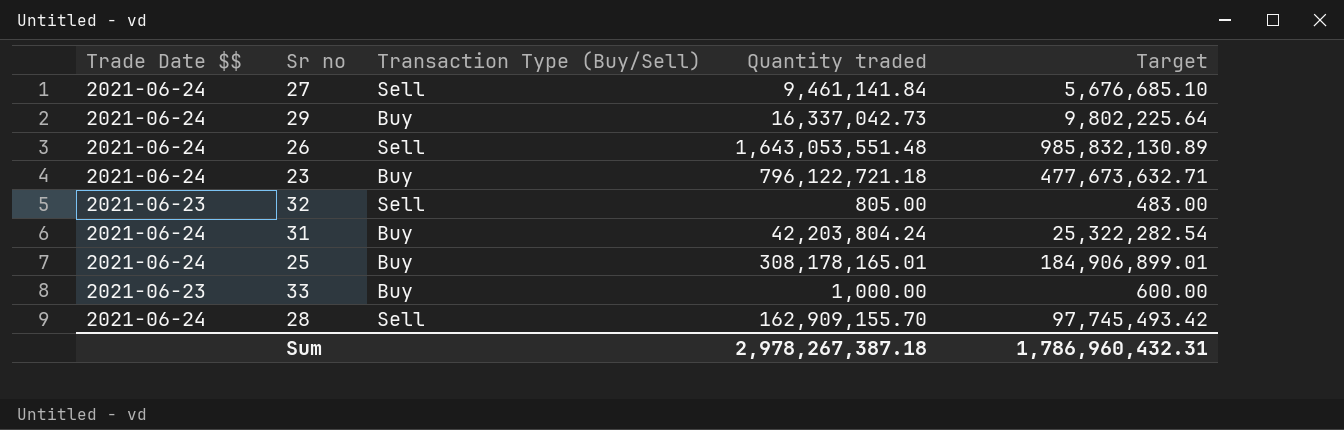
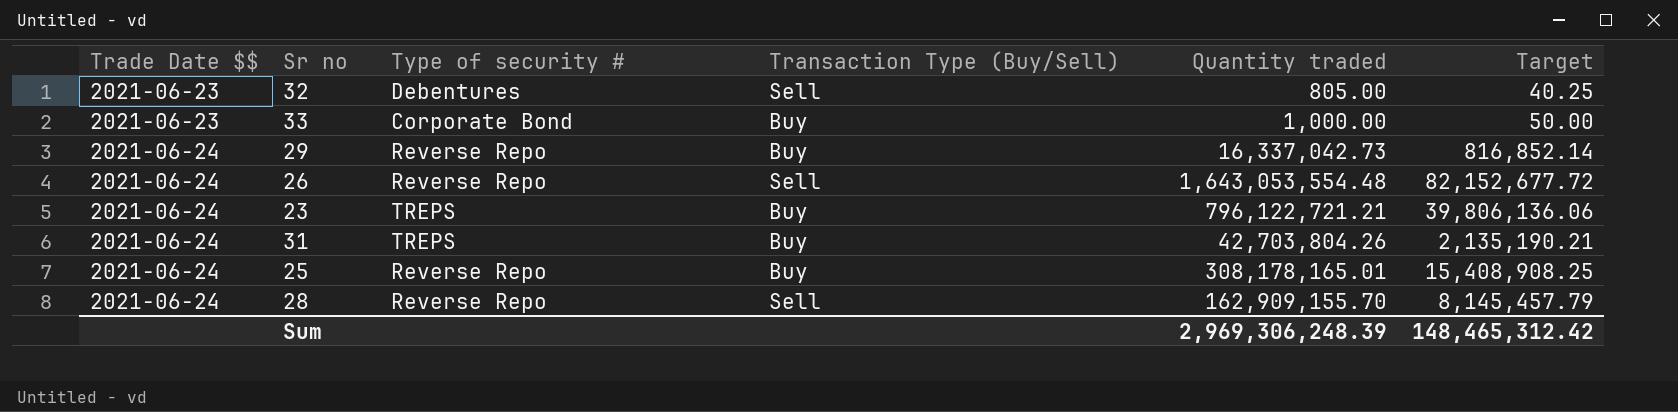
row order: none -> Trade Date $$ ascending
column Type of security # | position: none -> 3
column Target | formula: [Quantity traded] * 0.6 -> [Quantity traded] * 0.05
row 27: 2021-06-24 | Sell | 9,461,141.84 | 5,676,685.10 -> none
26 | Quantity traded: 1,643,053,551.48 -> 1,643,053,554.48
23 | Quantity traded: 796,122,721.18 -> 796,122,721.21
31 | Quantity traded: 42,203,804.24 -> 42,703,804.26
Sum | Quantity traded: 2,978,267,387.18 -> 2,969,306,248.39
Sum | Target: 1,786,960,432.31 -> 148,465,312.42

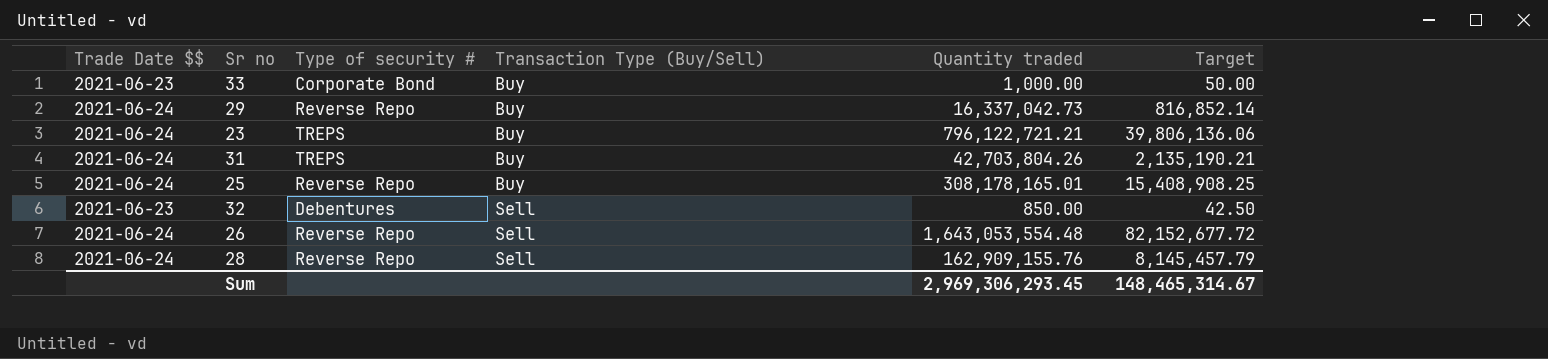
row order: Trade Date $$ ascending -> Transaction Type (Buy/Sell) ascending
32 | Quantity traded: 805.00 -> 850.00
32 | Target: 40.25 -> 42.50
28 | Quantity traded: 162,909,155.70 -> 162,909,155.76
Sum | Quantity traded: 2,969,306,248.39 -> 2,969,306,293.45
Sum | Target: 148,465,312.42 -> 148,465,314.67

